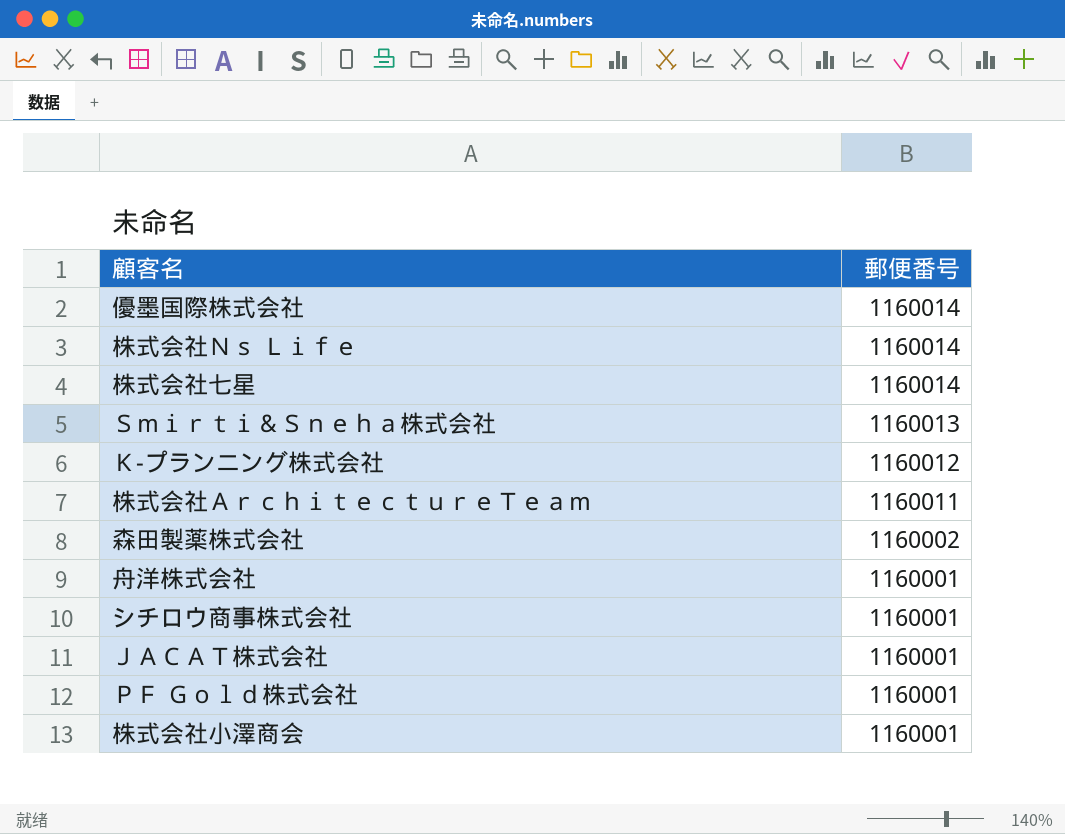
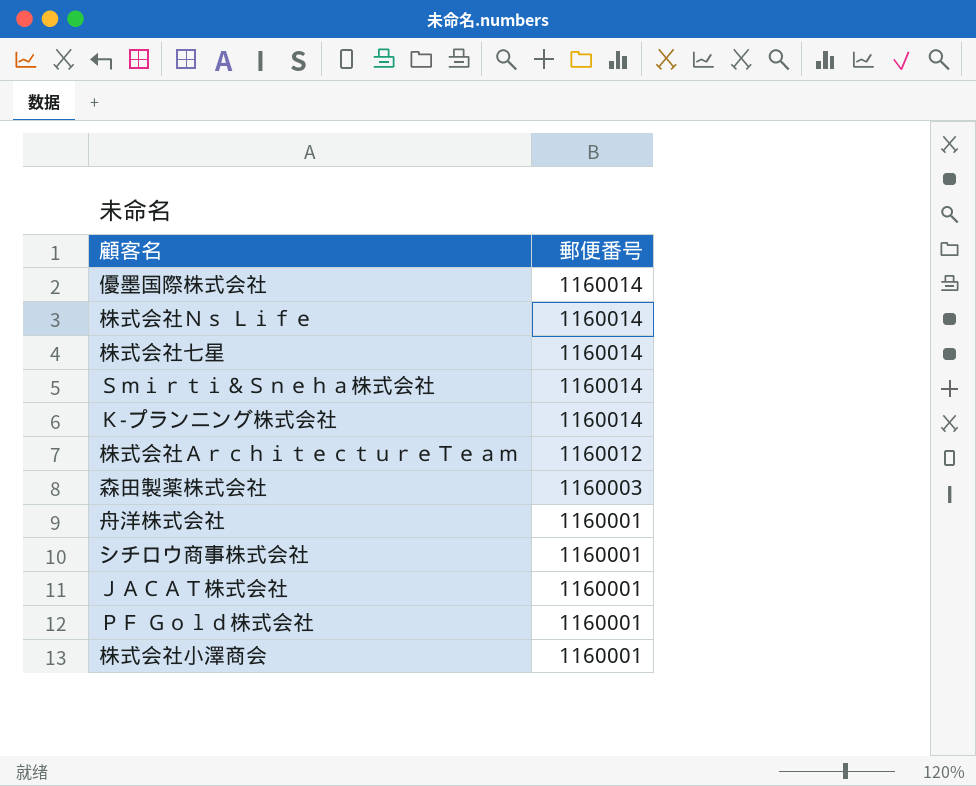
Ｓｍｉｒｔｉ＆Ｓｎｅｈａ株式会社 | 郵便番号: 1160013 -> 1160014
Ｋ‐プランニング株式会社 | 郵便番号: 1160012 -> 1160014
株式会社ＡｒｃｈｉｔｅｃｔｕｒｅＴｅａｍ | 郵便番号: 1160011 -> 1160012
森田製薬株式会社 | 郵便番号: 1160002 -> 1160003

